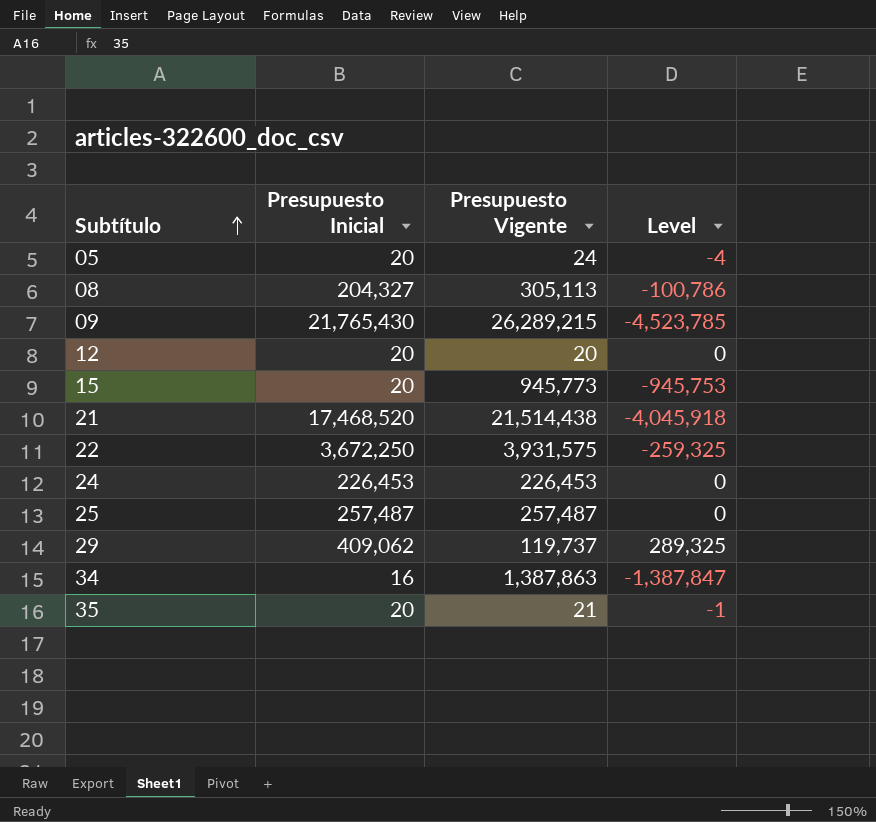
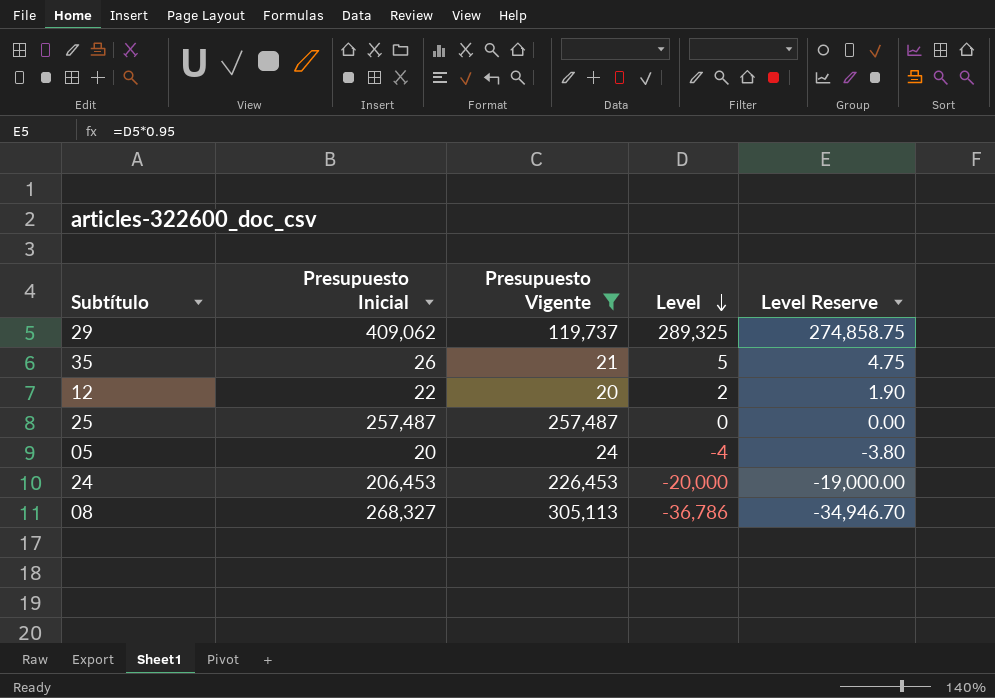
filter: none -> Presupuesto Vigente <= 305,113
row order: Subtítulo ascending -> Level descending
column Level Reserve | formula: none -> [Level] * 0.95
35 | Presupuesto Inicial: 20 -> 26
35 | Level: -1 -> 5
12 | Presupuesto Inicial: 20 -> 22
12 | Level: 0 -> 2
24 | Presupuesto Inicial: 226,453 -> 206,453
24 | Level: 0 -> -20,000
08 | Presupuesto Inicial: 204,327 -> 268,327
08 | Level: -100,786 -> -36,786

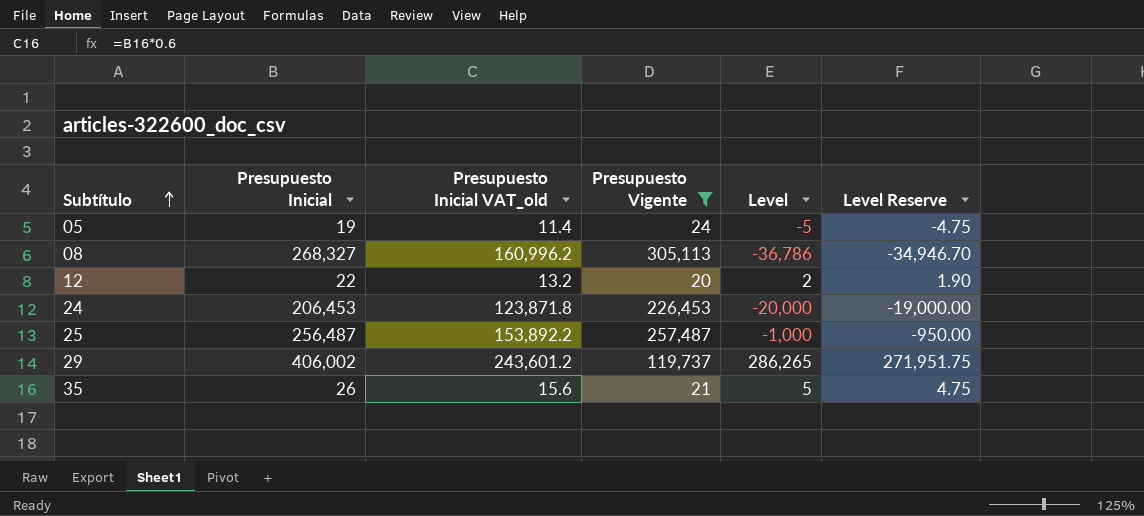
row order: Level descending -> Subtítulo ascending
column Presupuesto Inicial VAT_old | formula: none -> [Presupuesto Inicial] * 0.6
05 | Presupuesto Inicial: 20 -> 19
05 | Level: -4 -> -5
05 | Level Reserve: -3.80 -> -4.75
25 | Presupuesto Inicial: 257,487 -> 256,487
25 | Level: 0 -> -1,000
25 | Level Reserve: 0.00 -> -950.00
29 | Presupuesto Inicial: 409,062 -> 406,002
29 | Level: 289,325 -> 286,265
29 | Level Reserve: 274,858.75 -> 271,951.75

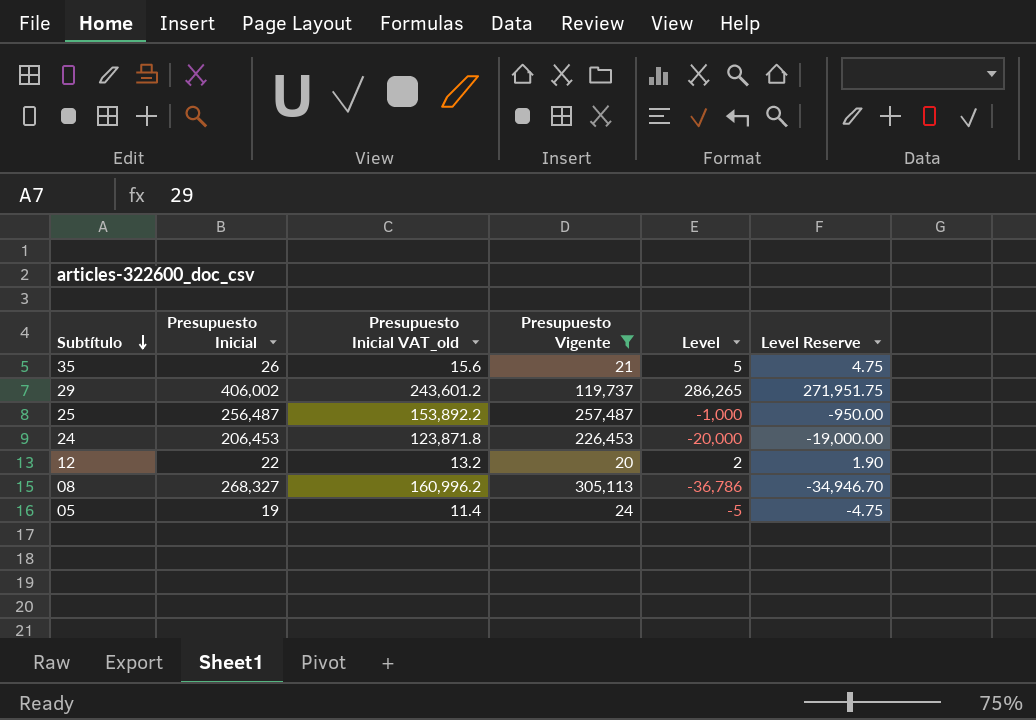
row order: Subtítulo ascending -> Subtítulo descending

